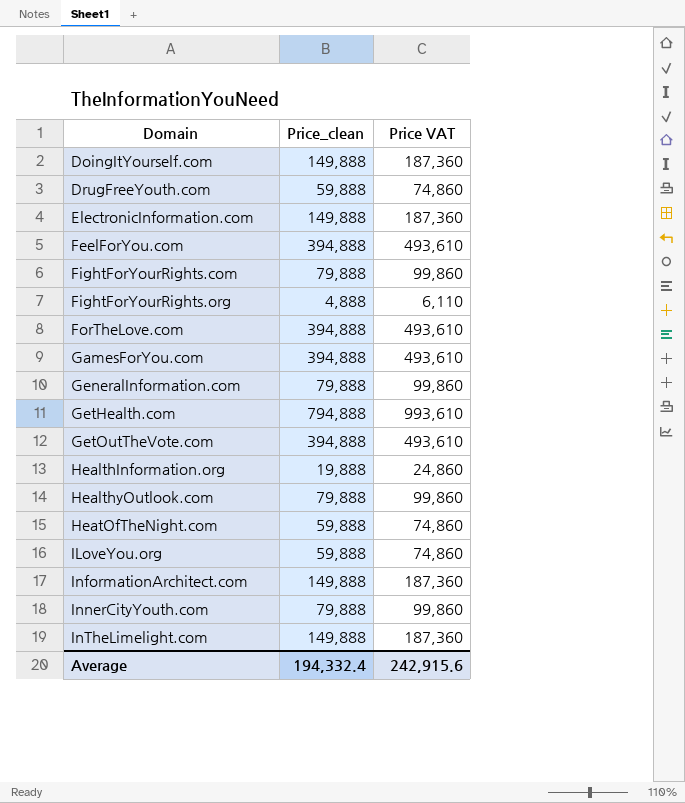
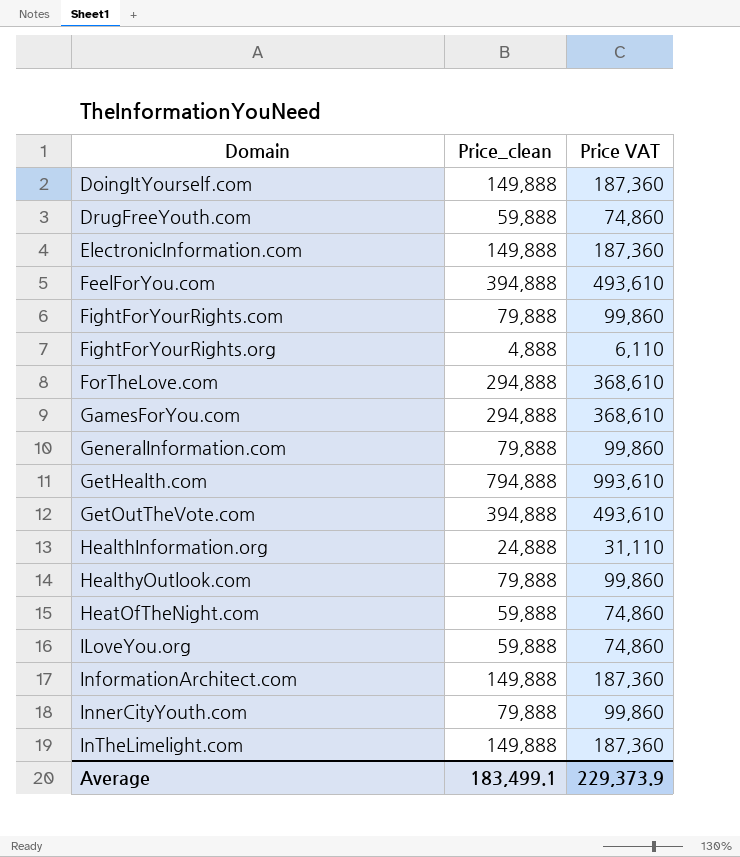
ForTheLove.com | Price_clean: 394,888 -> 294,888
ForTheLove.com | Price VAT: 493,610 -> 368,610
GamesForYou.com | Price_clean: 394,888 -> 294,888
GamesForYou.com | Price VAT: 493,610 -> 368,610
HealthInformation.org | Price_clean: 19,888 -> 24,888
HealthInformation.org | Price VAT: 24,860 -> 31,110
Average | Price_clean: 194,332.4 -> 183,499.1
Average | Price VAT: 242,915.6 -> 229,373.9

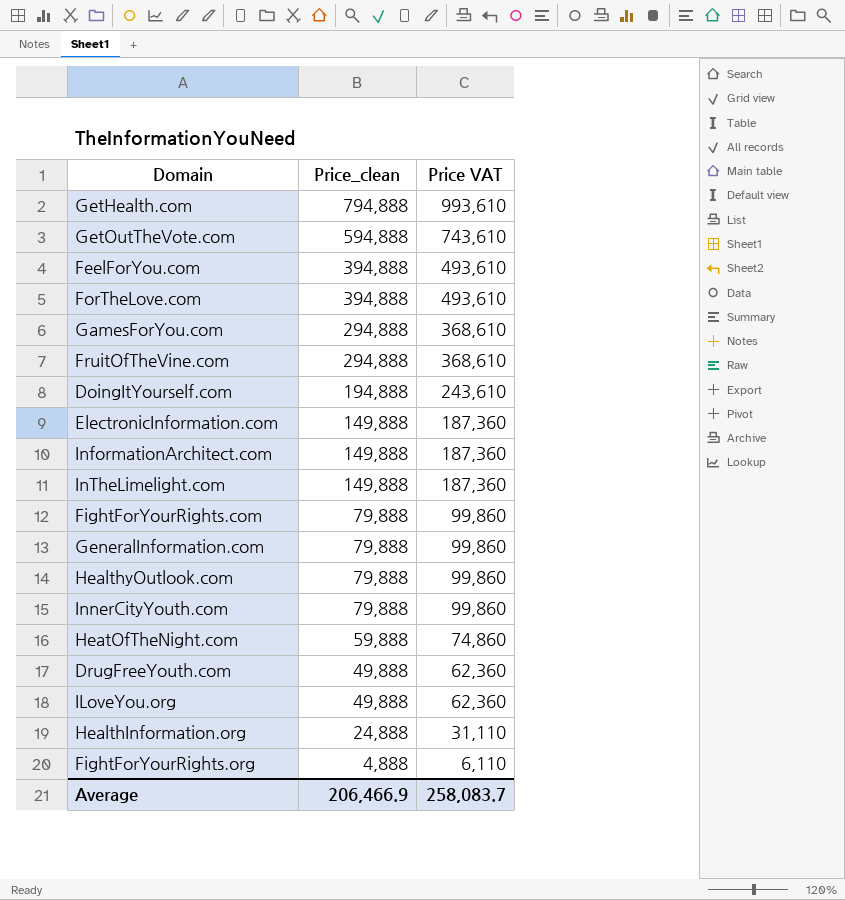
row order: Domain ascending -> Price_clean descending
GetOutTheVote.com | Price_clean: 394,888 -> 594,888
GetOutTheVote.com | Price VAT: 493,610 -> 743,610
ForTheLove.com | Price_clean: 294,888 -> 394,888
ForTheLove.com | Price VAT: 368,610 -> 493,610
row FruitOfTheVine.com: none -> 294,888 | 368,610
DoingItYourself.com | Price_clean: 149,888 -> 194,888
DoingItYourself.com | Price VAT: 187,360 -> 243,610
DrugFreeYouth.com | Price_clean: 59,888 -> 49,888
DrugFreeYouth.com | Price VAT: 74,860 -> 62,360
ILoveYou.org | Price_clean: 59,888 -> 49,888
ILoveYou.org | Price VAT: 74,860 -> 62,360
Average | Price_clean: 183,499.1 -> 206,466.9
Average | Price VAT: 229,373.9 -> 258,083.7

